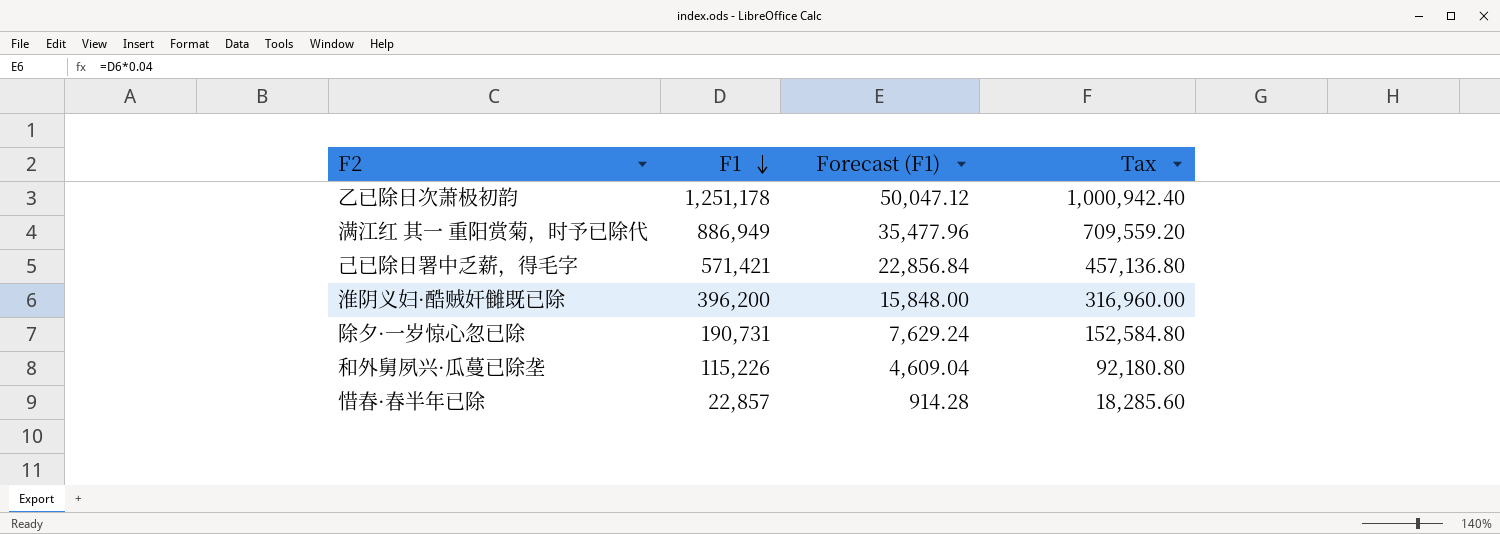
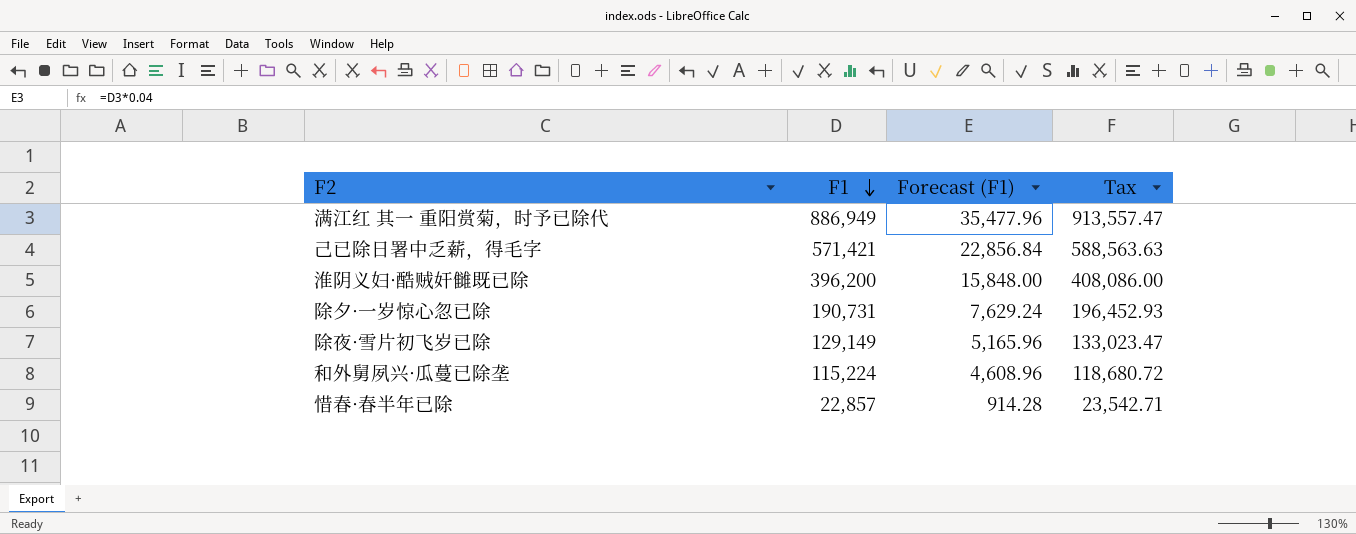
column Tax | formula: [F1] * 0.8 -> [F1] * 1.03
row 乙已除日次萧极初韵: 1,251,178 | 50,047.12 | 1,000,942.40 -> none
row 除夜·雪片初飞岁已除: none -> 129,149 | 5,165.96 | 133,023.47
和外舅夙兴·瓜蔓已除垄 | F1: 115,226 -> 115,224
和外舅夙兴·瓜蔓已除垄 | Forecast (F1): 4,609.04 -> 4,608.96

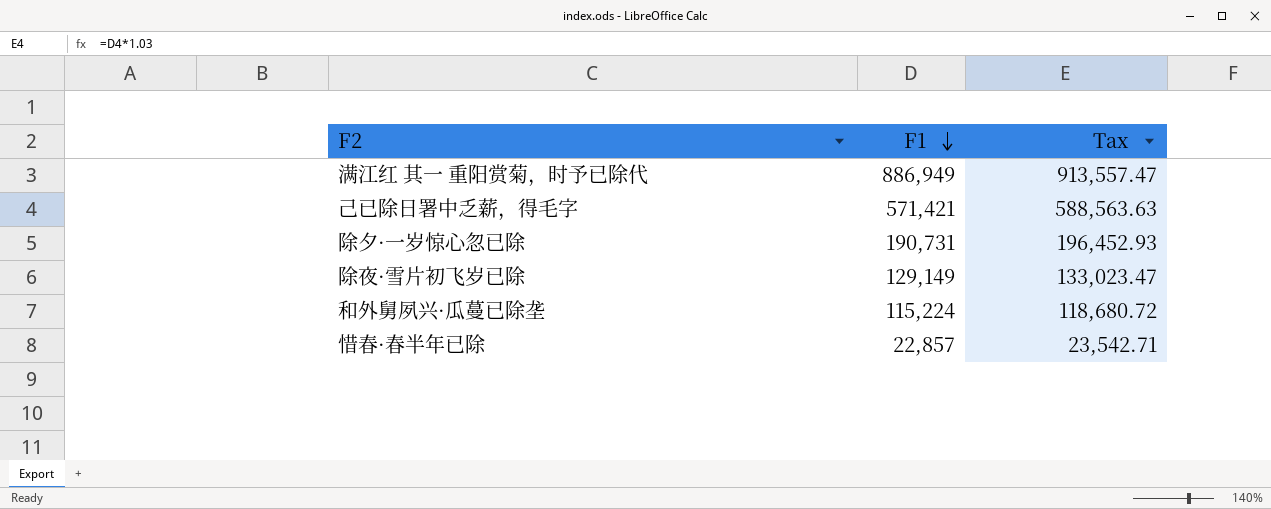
column Forecast (F1) | formula: [F1] * 0.04 -> none
row 淮阴义妇·酷贼奸雠既已除: 396,200 | 15,848.00 | 408,086.00 -> none

